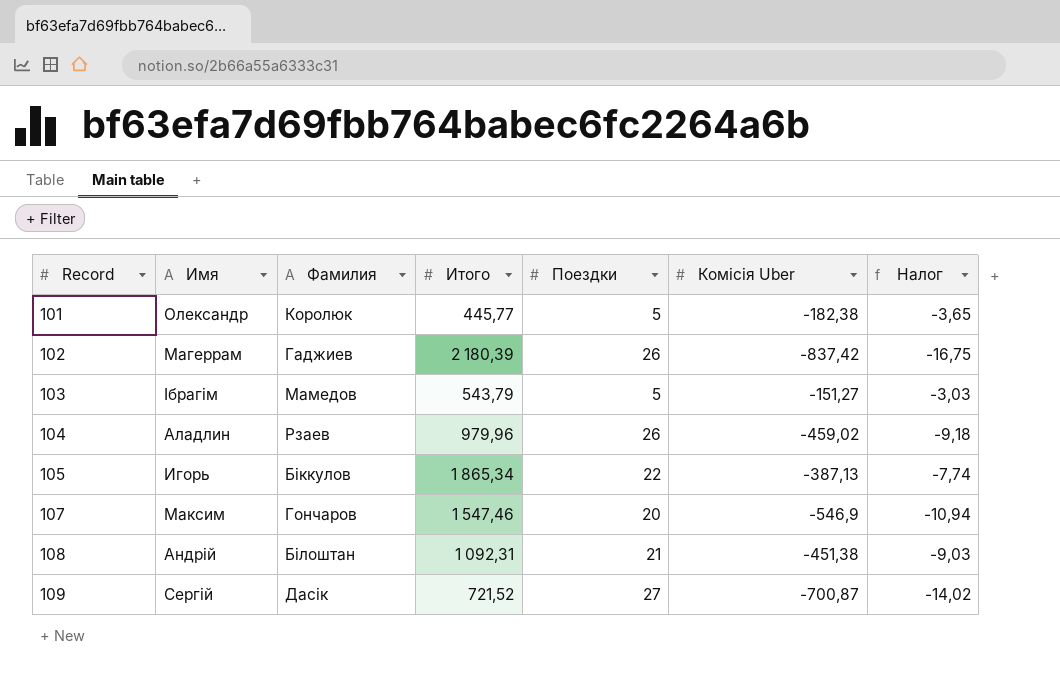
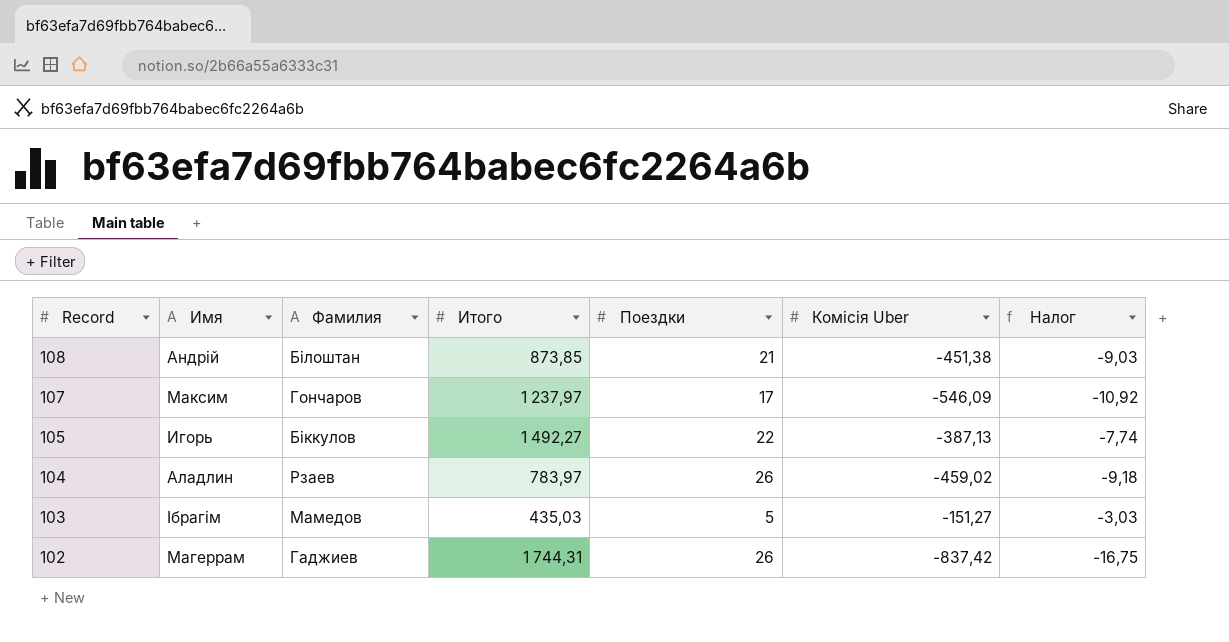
row order: Record ascending -> Record descending
row 101: Олександр | Королюк | 445,77 | 5 | -182,38 | -3,65 -> none
row 109: Сергій | Дасік | 721,52 | 27 | -700,87 | -14,02 -> none
108 | Итого: 1 092,31 -> 873,85
107 | Итого: 1 547,46 -> 1 237,97
107 | Поездки: 20 -> 17
107 | Комісія Uber: -546,9 -> -546,09
107 | Налог: -10,94 -> -10,92
105 | Итого: 1 865,34 -> 1 492,27
104 | Итого: 979,96 -> 783,97
103 | Итого: 543,79 -> 435,03
102 | Итого: 2 180,39 -> 1 744,31

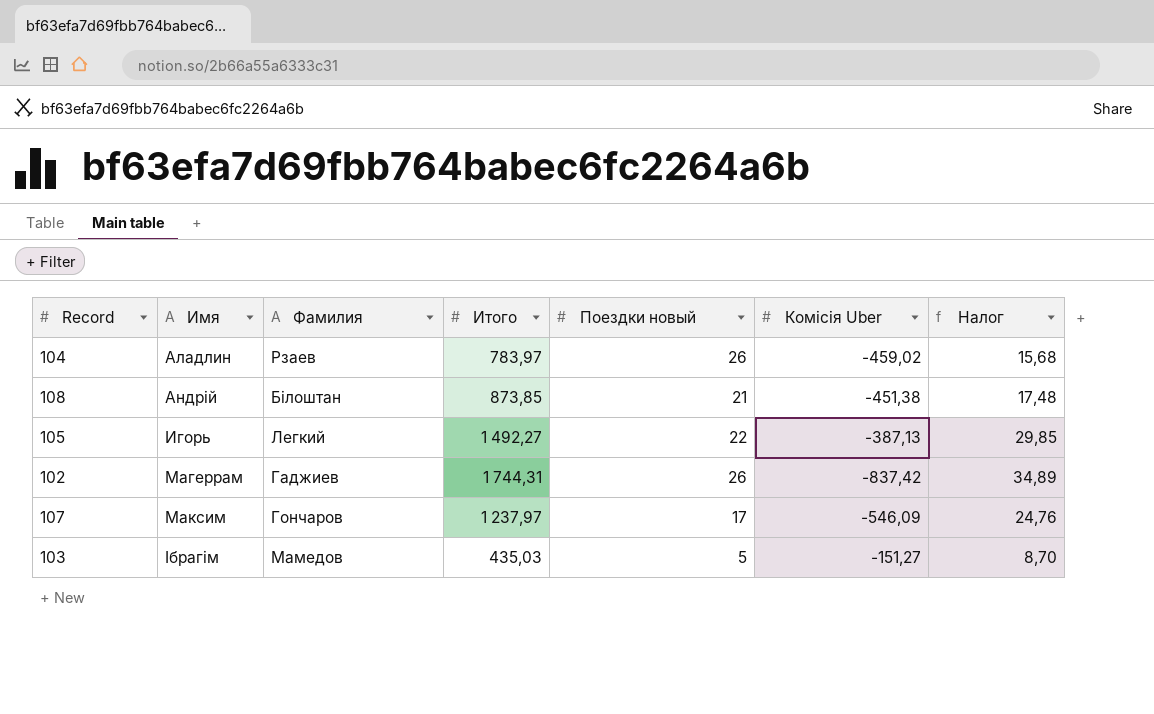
row order: Record descending -> Имя ascending
column name: Поездки -> Поездки новый
column Налог | formula: [Комісія Uber] * 0,02 -> [Итого] * 0,02
105 | Фамилия: Біккулов -> Легкий

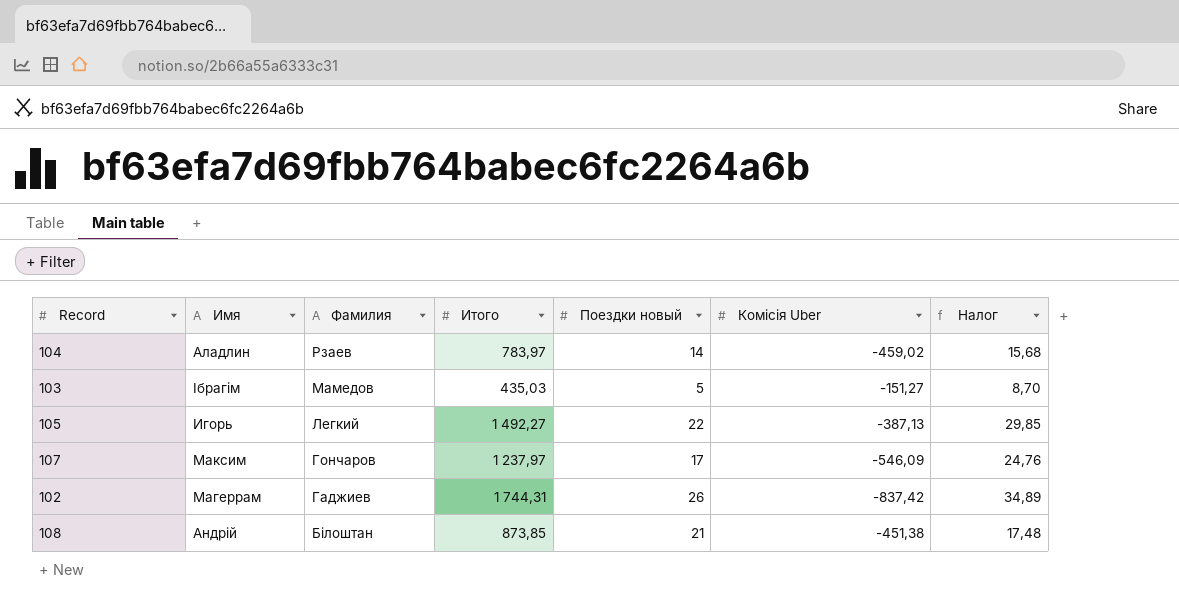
row order: Имя ascending -> Фамилия descending
104 | Поездки новый: 26 -> 14

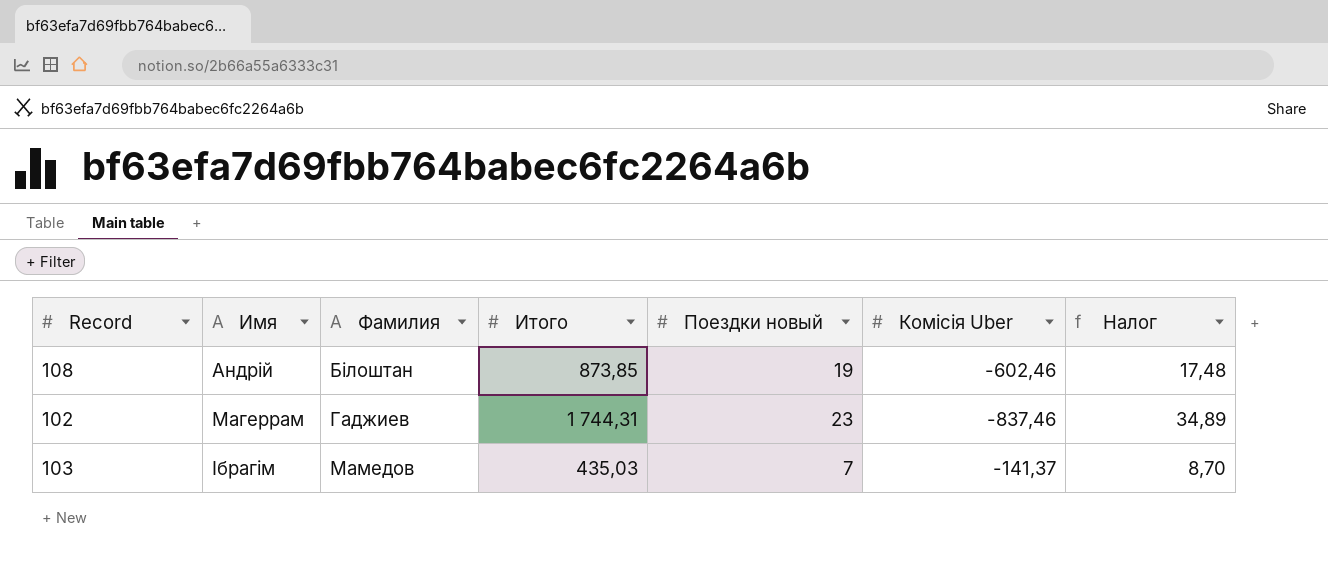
row order: Фамилия descending -> Имя ascending
row 104: Аладлин | Рзаев | 783,97 | 14 | -459,02 | 15,68 -> none
row 105: Игорь | Легкий | 1 492,27 | 22 | -387,13 | 29,85 -> none
row 107: Максим | Гончаров | 1 237,97 | 17 | -546,09 | 24,76 -> none
108 | Поездки новый: 21 -> 19
108 | Комісія Uber: -451,38 -> -602,46
102 | Поездки новый: 26 -> 23
102 | Комісія Uber: -837,42 -> -837,46
103 | Поездки новый: 5 -> 7
103 | Комісія Uber: -151,27 -> -141,37

